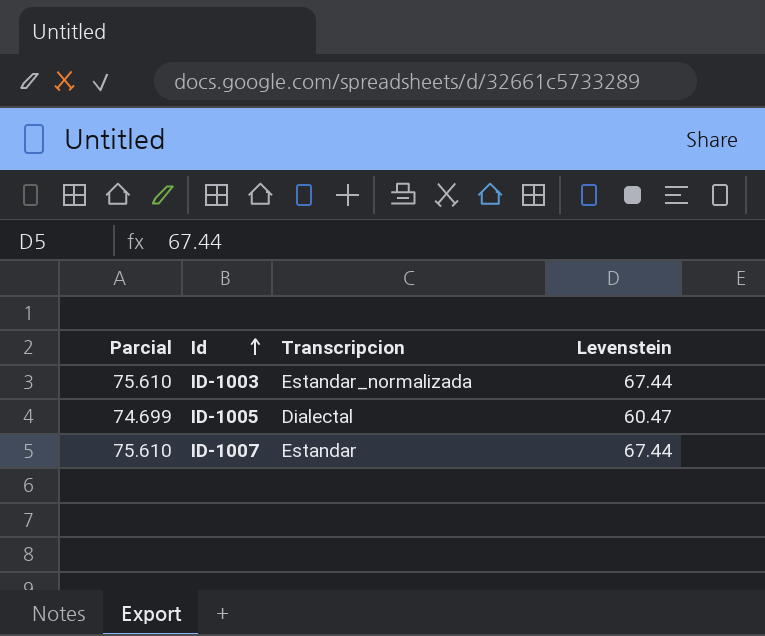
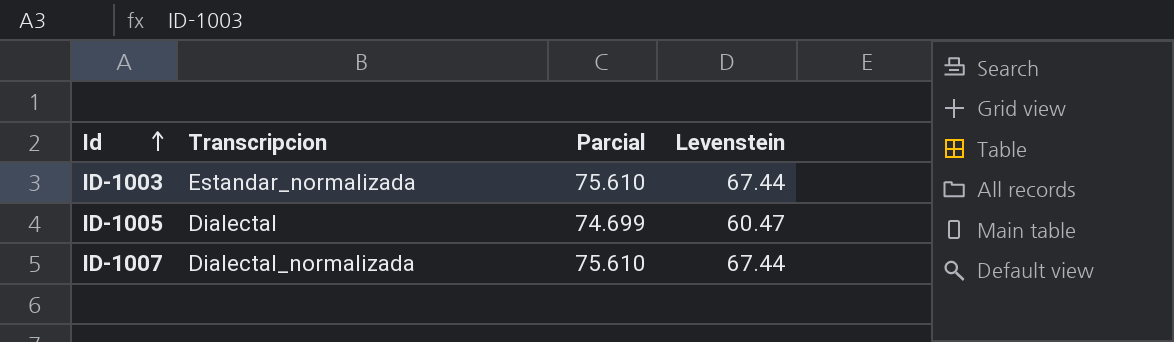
column Parcial | position: 1 -> 3
ID-1007 | Transcripcion: Estandar -> Dialectal_normalizada

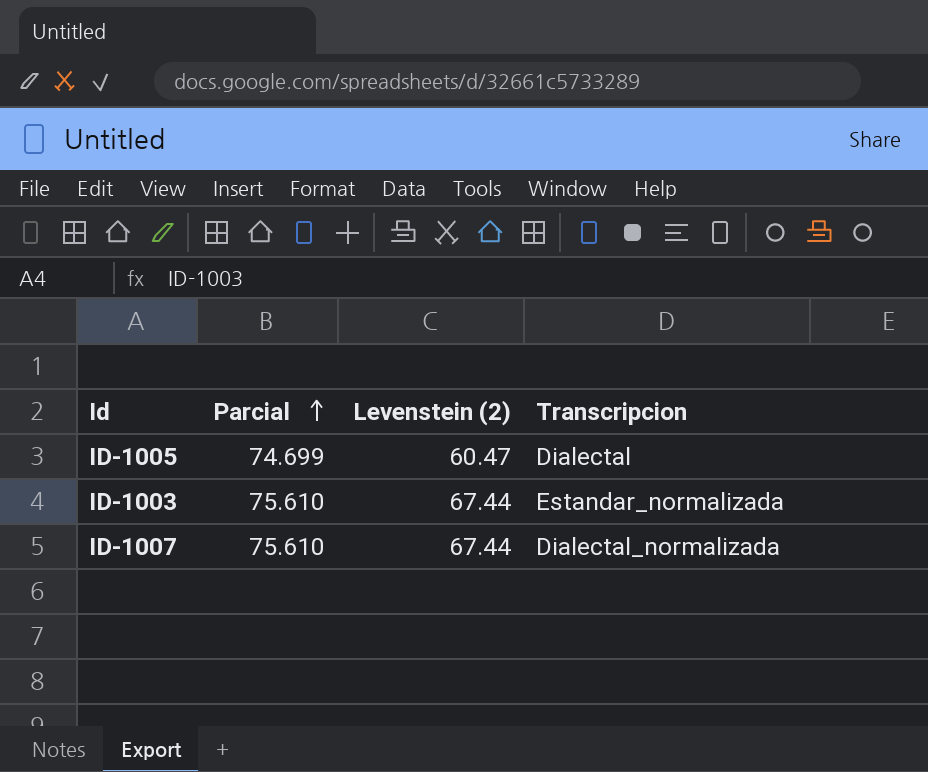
row order: Id ascending -> Parcial ascending
column name: Levenstein -> Levenstein (2)
column Transcripcion | position: 2 -> 4

